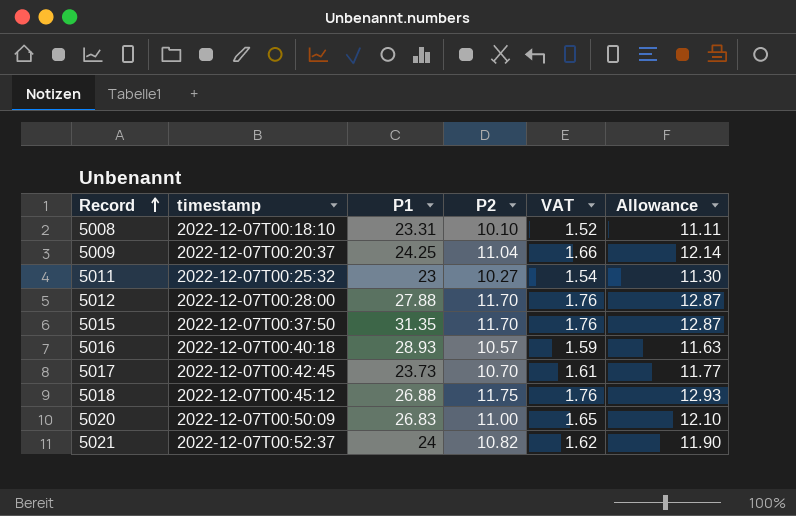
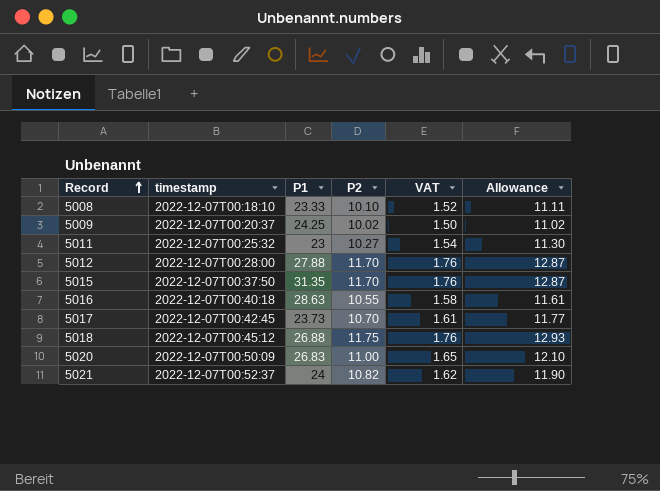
5008 | P1: 23.31 -> 23.33
5009 | P2: 11.04 -> 10.02
5009 | VAT: 1.66 -> 1.50
5009 | Allowance: 12.14 -> 11.02
5016 | P1: 28.93 -> 28.63
5016 | P2: 10.57 -> 10.55
5016 | VAT: 1.59 -> 1.58
5016 | Allowance: 11.63 -> 11.61

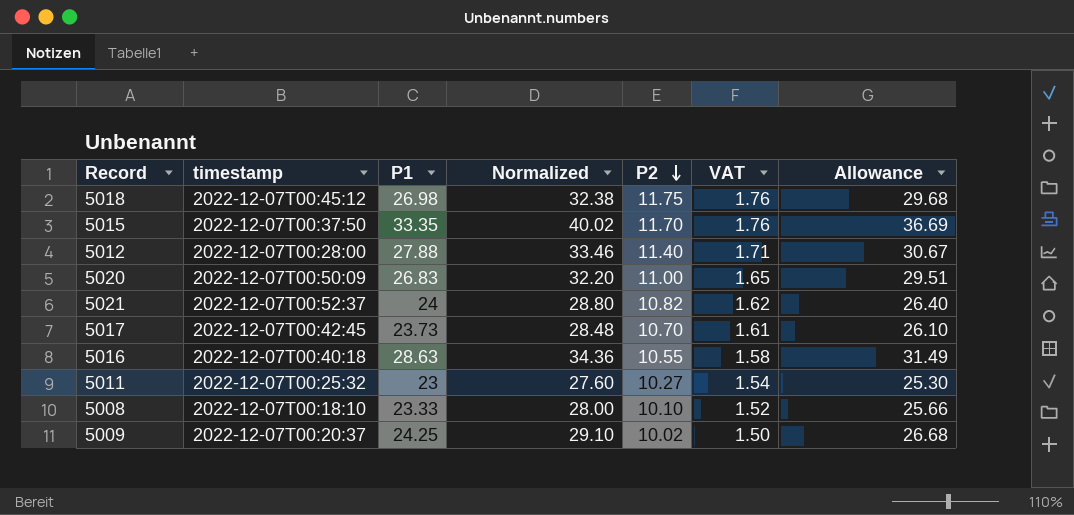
row order: Record ascending -> P2 descending
column Normalized | formula: none -> [P1] * 1.2
column Allowance | formula: [P2] * 1.1 -> [P1] * 1.1
5018 | P1: 26.88 -> 26.98
5015 | P1: 31.35 -> 33.35
5012 | P2: 11.70 -> 11.40
5012 | VAT: 1.76 -> 1.71

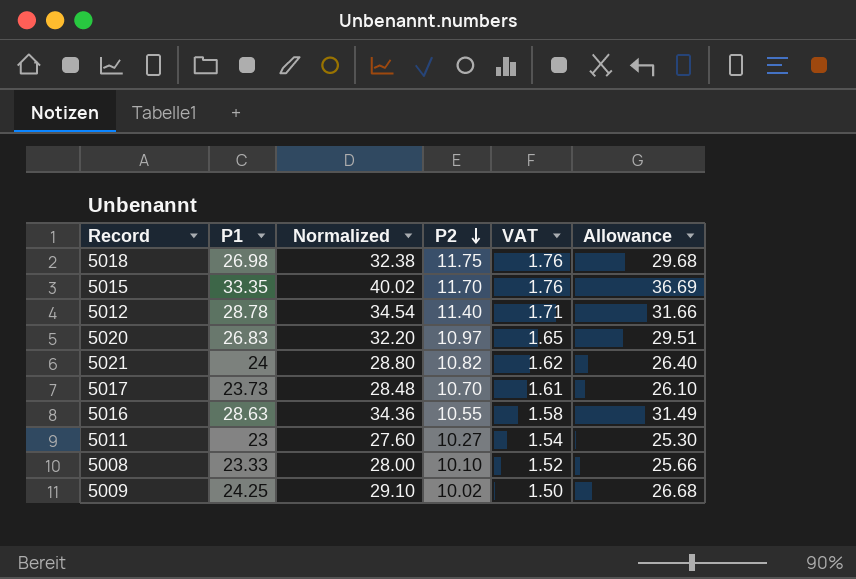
column timestamp | position: 2 -> none
5012 | P1: 27.88 -> 28.78
5012 | Normalized: 33.46 -> 34.54
5012 | Allowance: 30.67 -> 31.66
5020 | P2: 11.00 -> 10.97

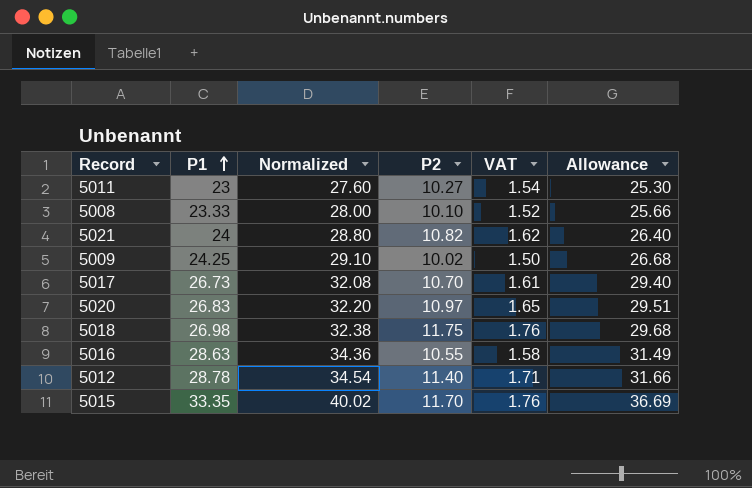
row order: P2 descending -> P1 ascending
5017 | P1: 23.73 -> 26.73
5017 | Normalized: 28.48 -> 32.08
5017 | Allowance: 26.10 -> 29.40

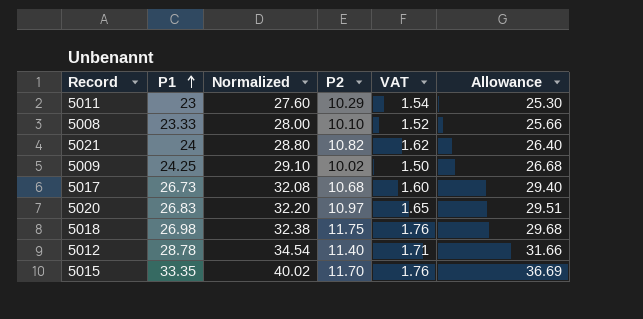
row 5016: 28.63 | 34.36 | 10.55 | 1.58 | 31.49 -> none
5011 | P2: 10.27 -> 10.29
5017 | P2: 10.70 -> 10.68
5017 | VAT: 1.61 -> 1.60

